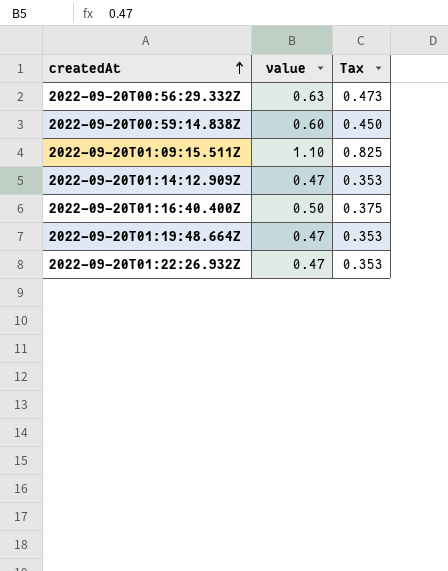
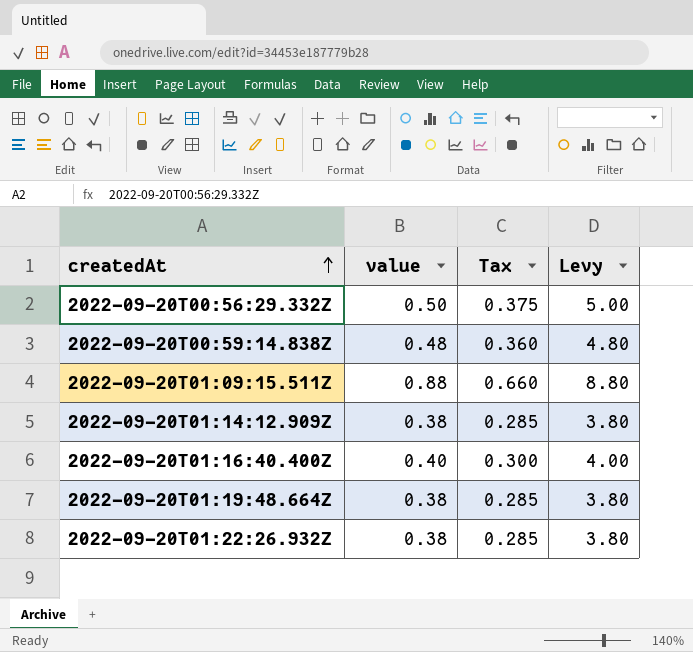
column Levy | formula: none -> [value] * 10
2022-09-20T00:56:29.332Z | value: 0.63 -> 0.50
2022-09-20T00:56:29.332Z | Tax: 0.473 -> 0.375
2022-09-20T00:59:14.838Z | value: 0.60 -> 0.48
2022-09-20T00:59:14.838Z | Tax: 0.450 -> 0.360
2022-09-20T01:09:15.511Z | value: 1.10 -> 0.88
2022-09-20T01:09:15.511Z | Tax: 0.825 -> 0.660
2022-09-20T01:14:12.909Z | value: 0.47 -> 0.38
2022-09-20T01:14:12.909Z | Tax: 0.353 -> 0.285
2022-09-20T01:16:40.400Z | value: 0.50 -> 0.40
2022-09-20T01:16:40.400Z | Tax: 0.375 -> 0.300
2022-09-20T01:19:48.664Z | value: 0.47 -> 0.38
2022-09-20T01:19:48.664Z | Tax: 0.353 -> 0.285
2022-09-20T01:22:26.932Z | value: 0.47 -> 0.38
2022-09-20T01:22:26.932Z | Tax: 0.353 -> 0.285

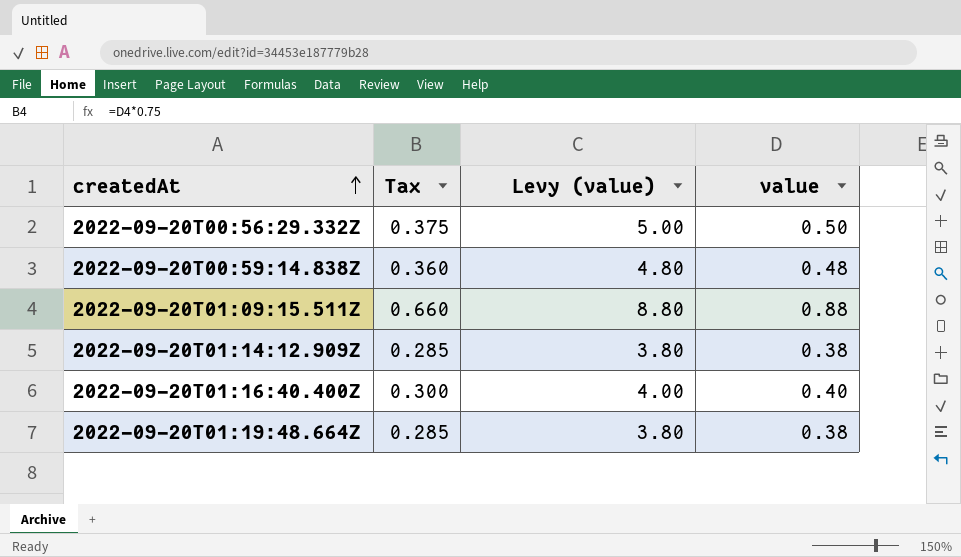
column name: Levy -> Levy (value)
column value | position: 2 -> 4
row 2022-09-20T01:22:26.932Z: 0.38 | 0.285 | 3.80 -> none

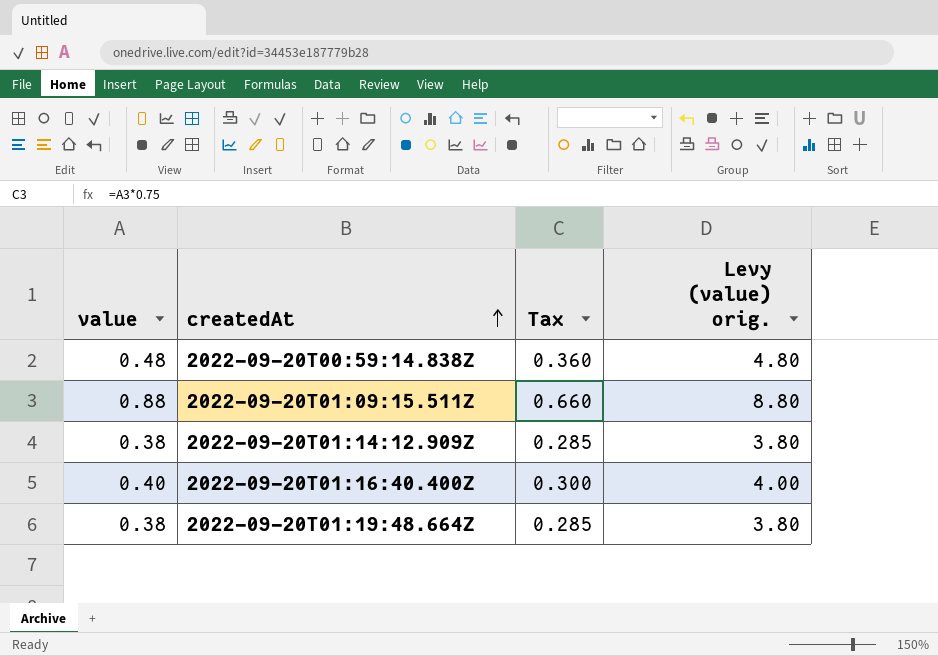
column value | position: 4 -> 1
column name: Levy (value) -> Levy (value) orig.
row 2022-09-20T00:56:29.332Z: 0.375 | 5.00 | 0.50 -> none

